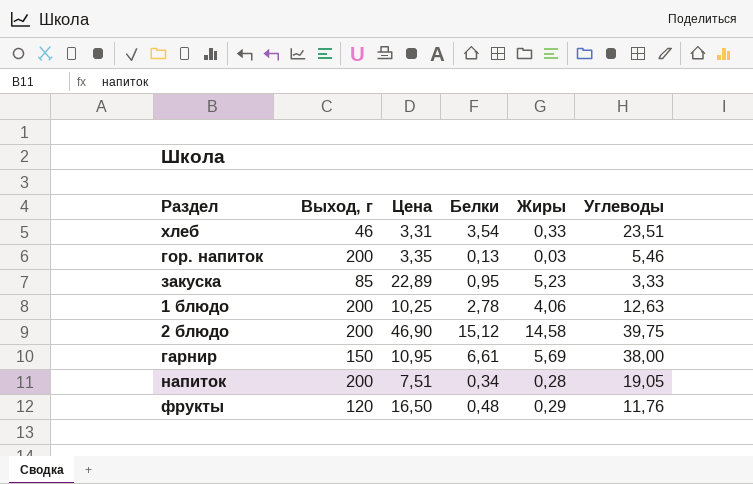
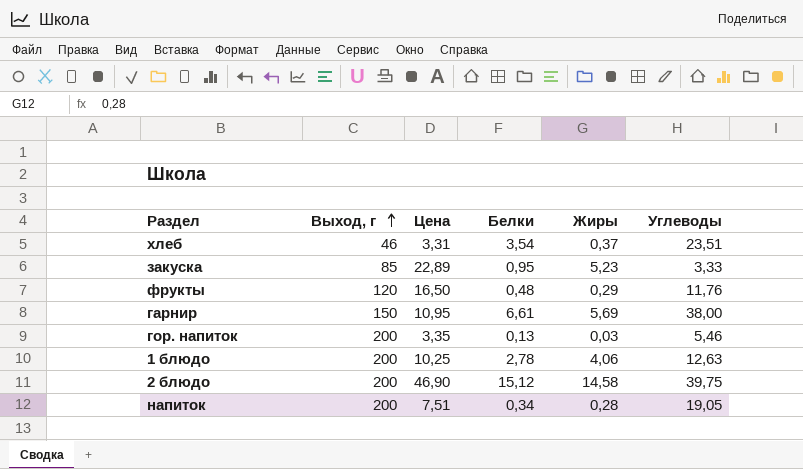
row order: none -> Выход, г ascending
хлеб | Жиры: 0,33 -> 0,37

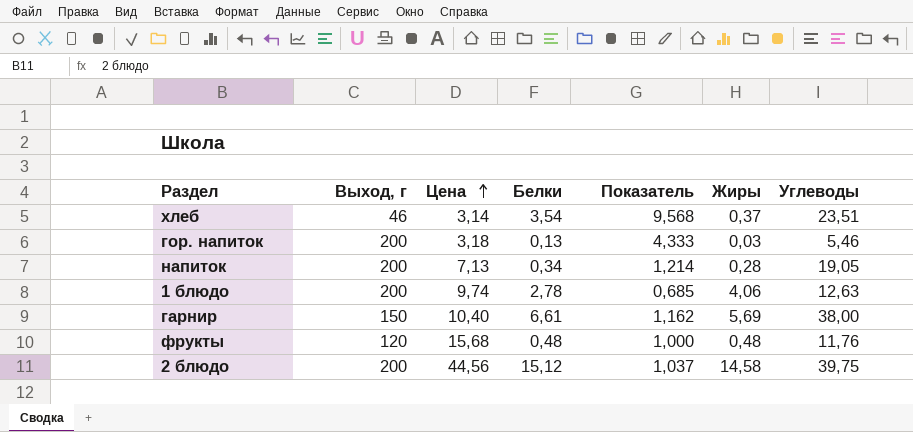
row order: Выход, г ascending -> Цена ascending
column Показатель | formula: none -> [Белки] / [Жиры]
row закуска: 85 | 22,89 | 0,95 | 5,23 | 3,33 -> none
хлеб | Цена: 3,31 -> 3,14
гор. напиток | Цена: 3,35 -> 3,18
напиток | Цена: 7,51 -> 7,13
1 блюдо | Цена: 10,25 -> 9,74
гарнир | Цена: 10,95 -> 10,40
фрукты | Цена: 16,50 -> 15,68
фрукты | Жиры: 0,29 -> 0,48
2 блюдо | Цена: 46,90 -> 44,56

